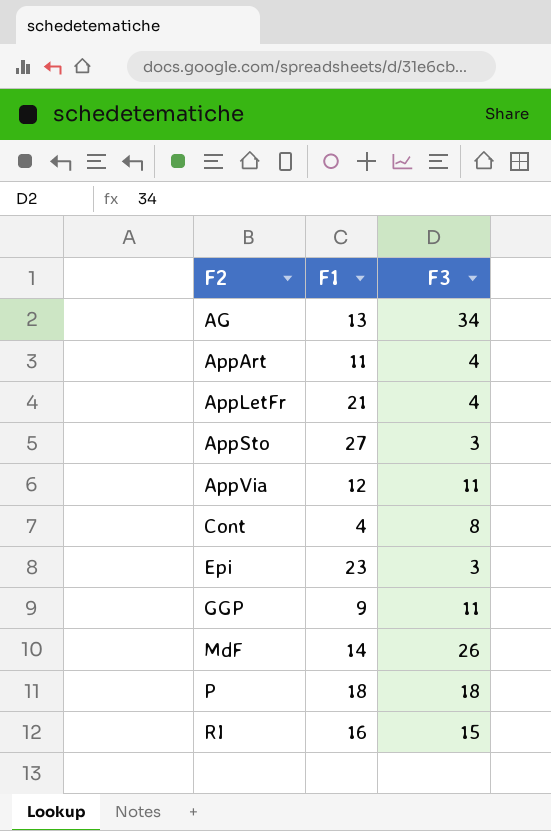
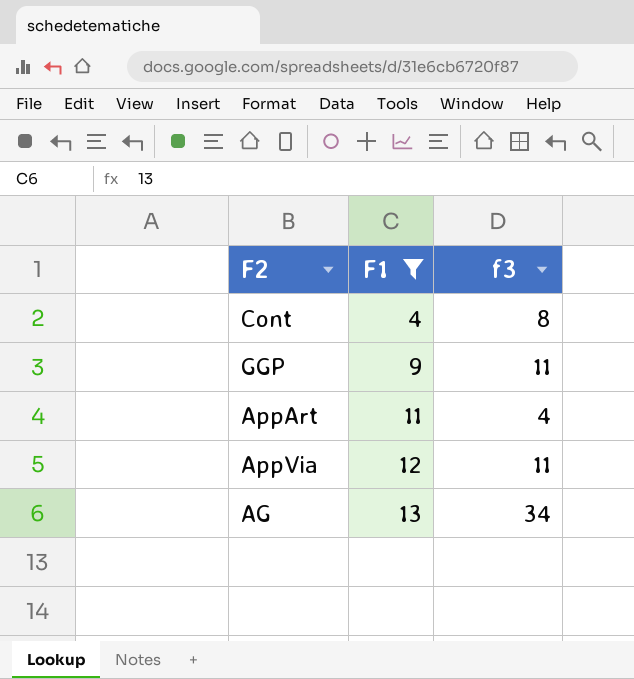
filter: none -> F1 <= 13
row order: F2 ascending -> F1 ascending
column name: F3 -> f3

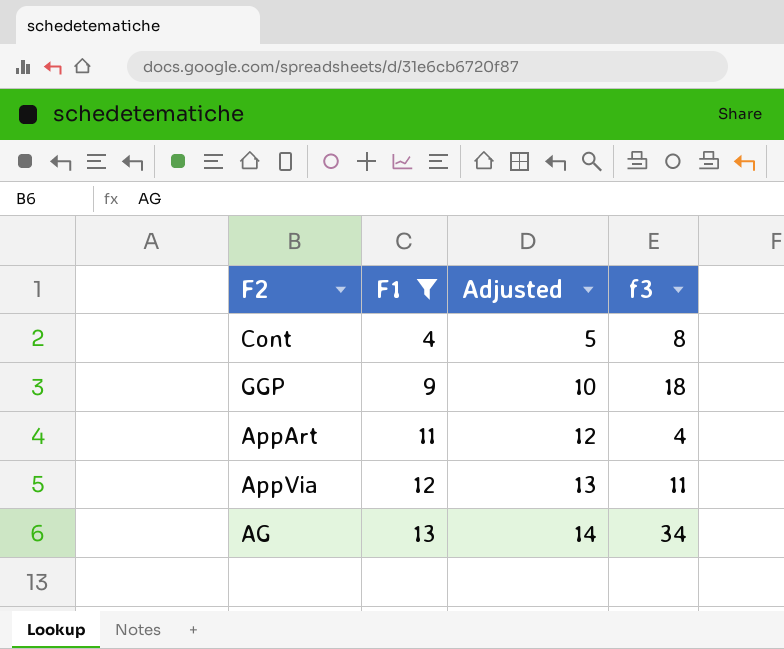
column Adjusted | formula: none -> [F1] + 1
GGP | f3: 11 -> 18

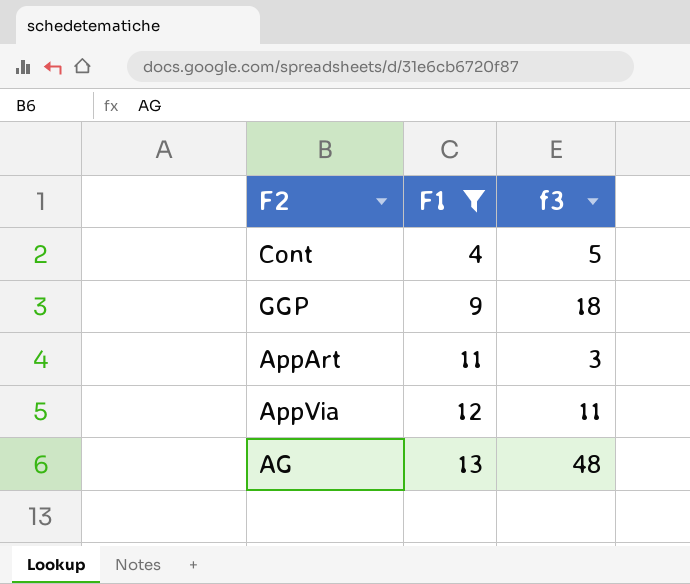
column Adjusted | formula: [F1] + 1 -> none
Cont | f3: 8 -> 5
AppArt | f3: 4 -> 3
AG | f3: 34 -> 48

